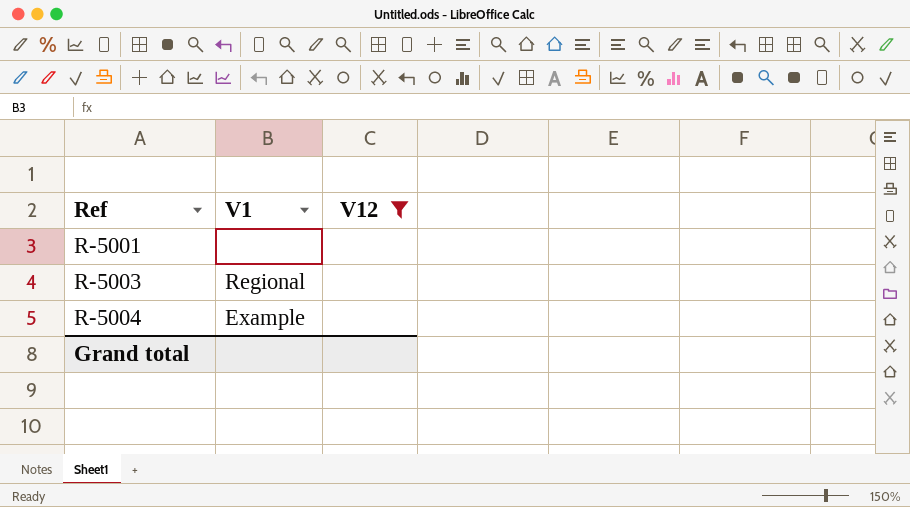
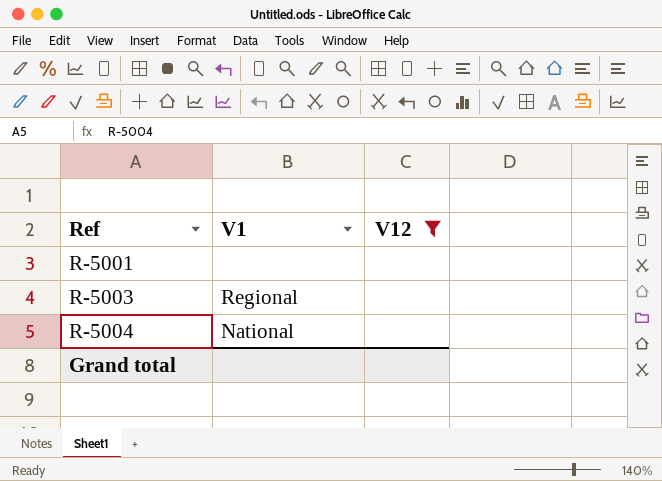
R-5004 | V1: Example -> National

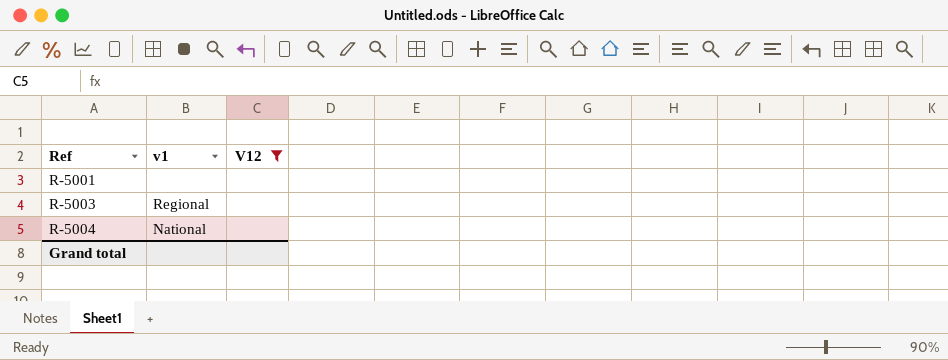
column name: V1 -> v1

